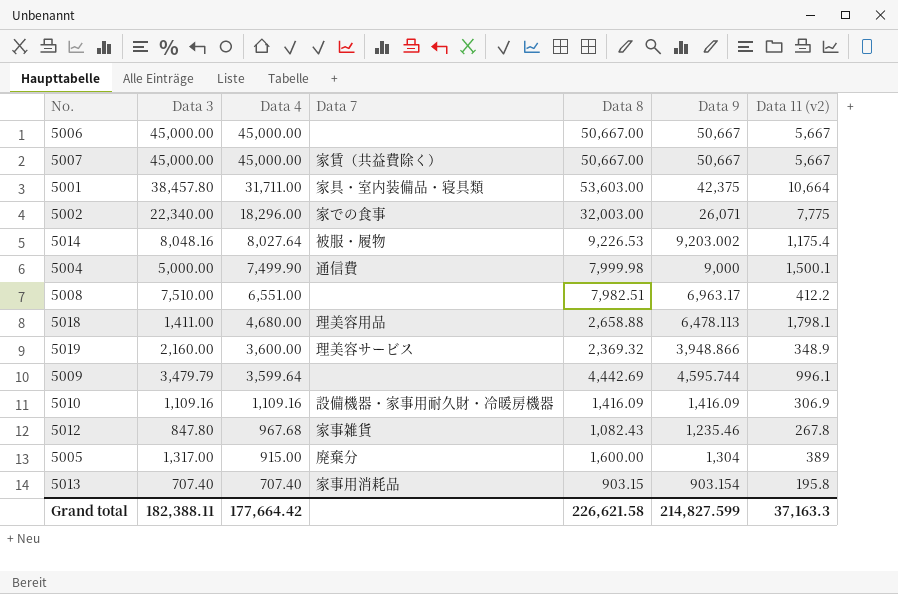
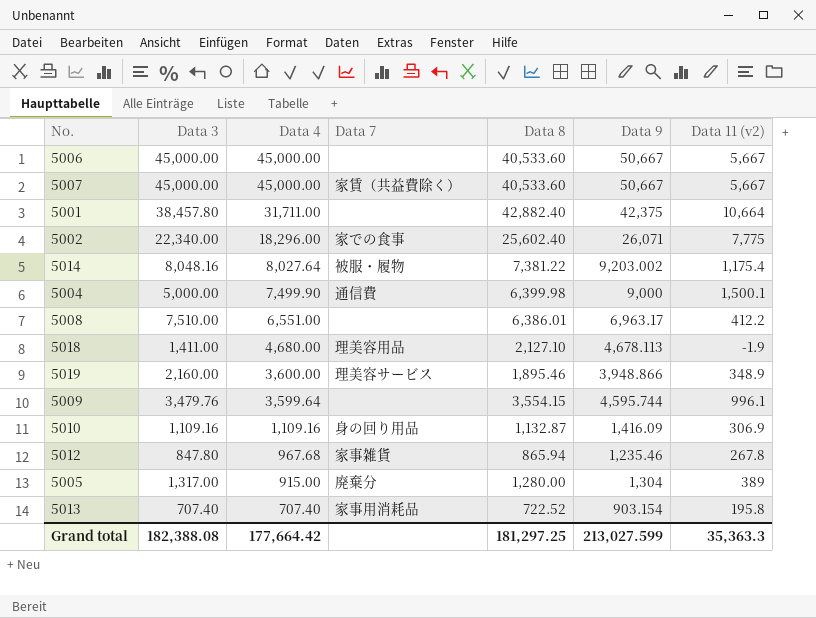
5006 | Data 8: 50,667.00 -> 40,533.60
5007 | Data 8: 50,667.00 -> 40,533.60
5001 | Data 7: 家具・室内装備品・寝具類 -> none
5001 | Data 8: 53,603.00 -> 42,882.40
5002 | Data 8: 32,003.00 -> 25,602.40
5014 | Data 8: 9,226.53 -> 7,381.22
5004 | Data 8: 7,999.98 -> 6,399.98
5008 | Data 8: 7,982.51 -> 6,386.01
5018 | Data 8: 2,658.88 -> 2,127.10
5018 | Data 9: 6,478.113 -> 4,678.113
5018 | Data 11 (v2): 1,798.1 -> -1.9
5019 | Data 8: 2,369.32 -> 1,895.46
5009 | Data 3: 3,479.79 -> 3,479.76
5009 | Data 8: 4,442.69 -> 3,554.15
5010 | Data 7: 設備機器・家事用耐久財・冷暖房機器 -> 身の回り用品
5010 | Data 8: 1,416.09 -> 1,132.87
5012 | Data 8: 1,082.43 -> 865.94
5005 | Data 8: 1,600.00 -> 1,280.00
5013 | Data 8: 903.15 -> 722.52
Grand total | Data 3: 182,388.11 -> 182,388.08
Grand total | Data 8: 226,621.58 -> 181,297.25
Grand total | Data 9: 214,827.599 -> 213,027.599
Grand total | Data 11 (v2): 37,163.3 -> 35,363.3

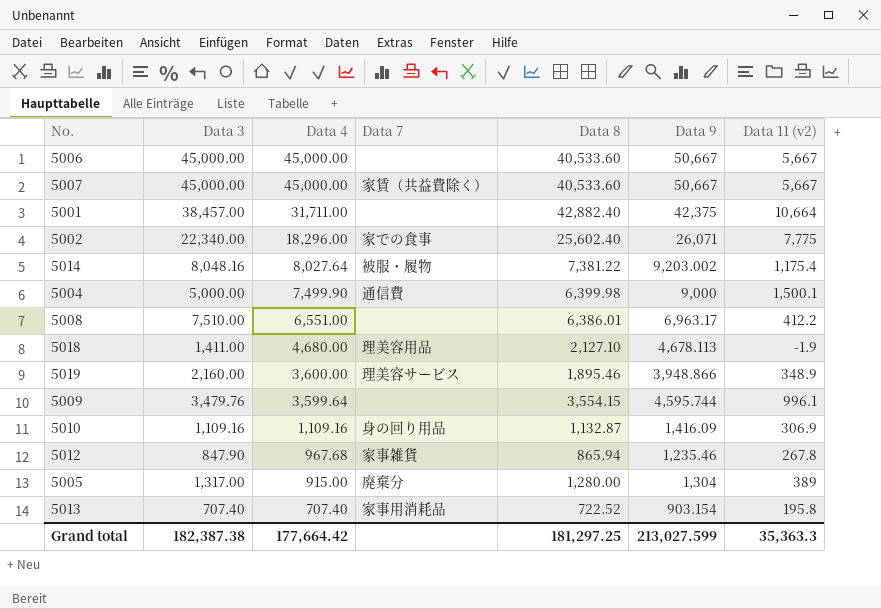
5001 | Data 3: 38,457.80 -> 38,457.00
5012 | Data 3: 847.80 -> 847.90
Grand total | Data 3: 182,388.08 -> 182,387.38

